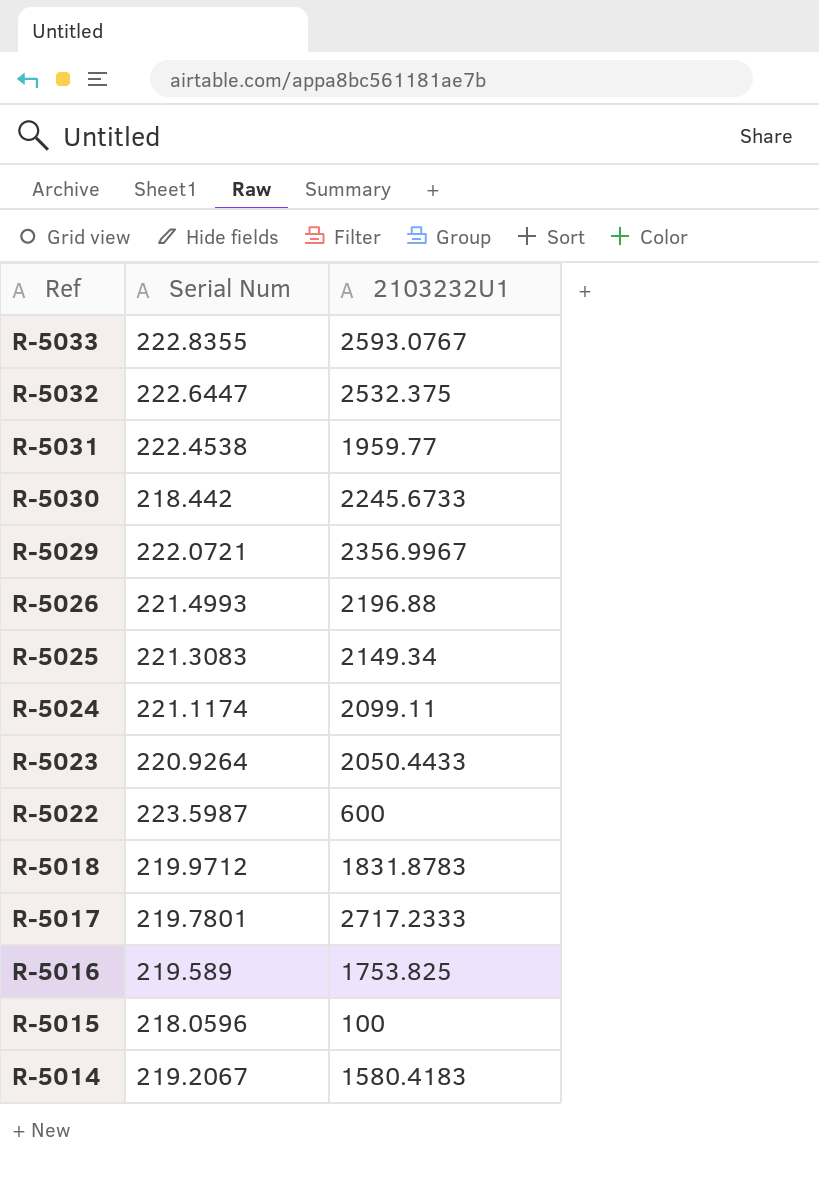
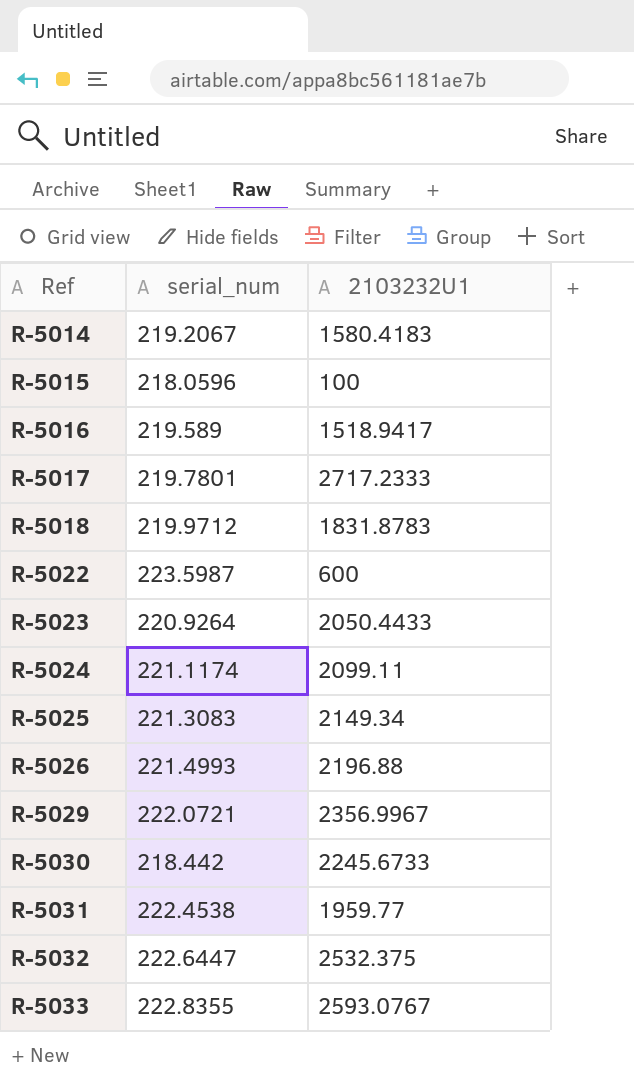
row order: Ref descending -> Ref ascending
column name: Serial Num -> serial_num
R-5016 | 2103232U1: 1753.825 -> 1518.9417

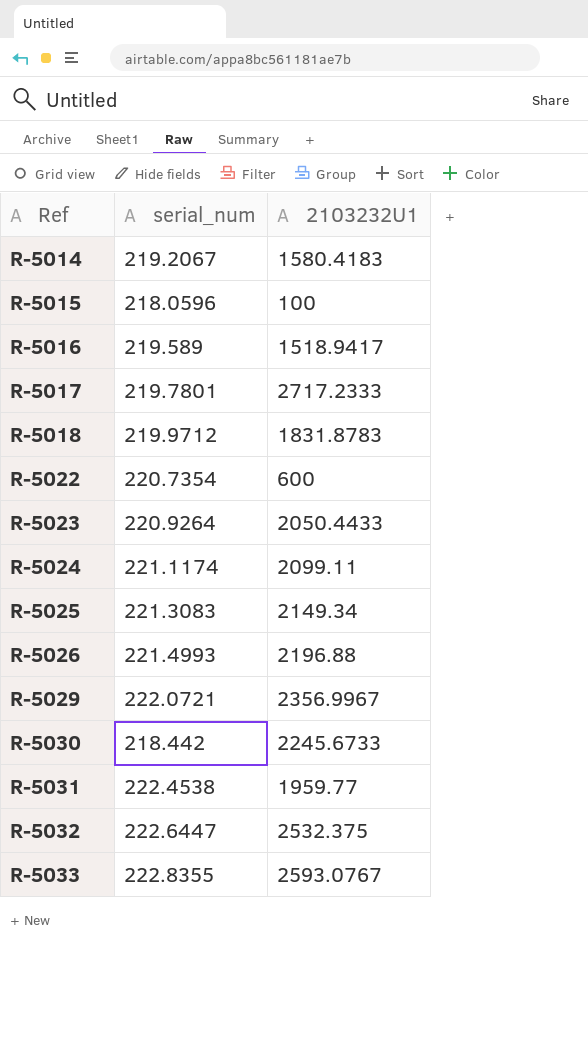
R-5022 | serial_num: 223.5987 -> 220.7354

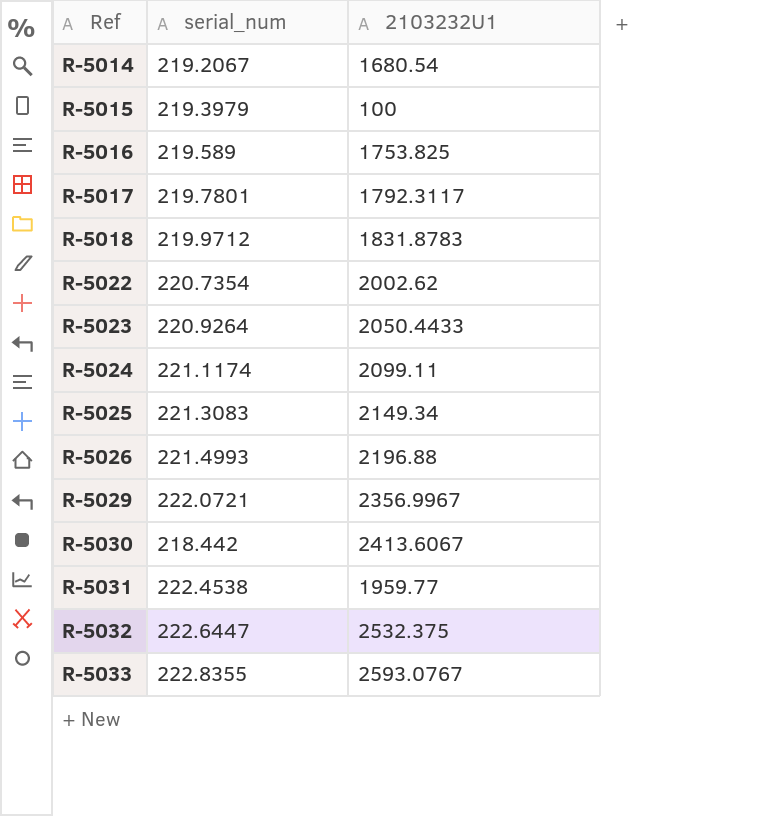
R-5014 | 2103232U1: 1580.4183 -> 1680.54
R-5015 | serial_num: 218.0596 -> 219.3979
R-5016 | 2103232U1: 1518.9417 -> 1753.825
R-5017 | 2103232U1: 2717.2333 -> 1792.3117
R-5022 | 2103232U1: 600 -> 2002.62
R-5030 | 2103232U1: 2245.6733 -> 2413.6067

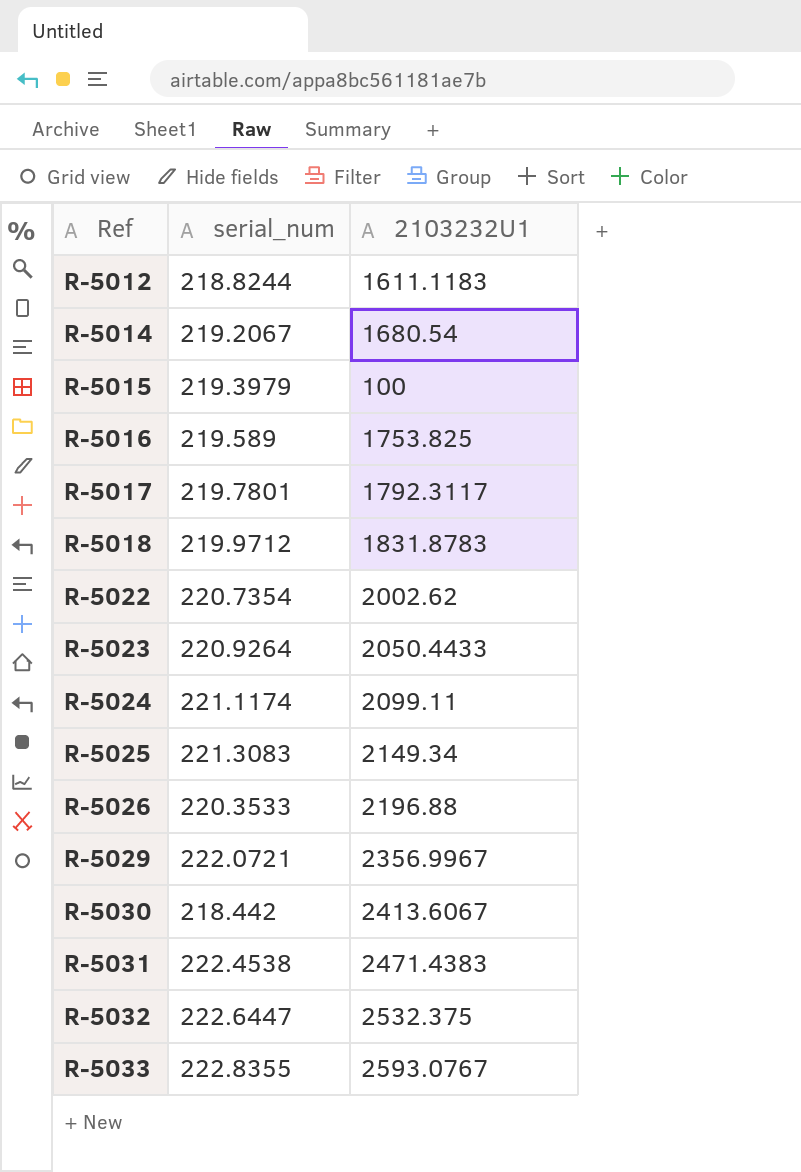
row R-5012: none -> 218.8244 | 1611.1183
R-5026 | serial_num: 221.4993 -> 220.3533
R-5031 | 2103232U1: 1959.77 -> 2471.4383

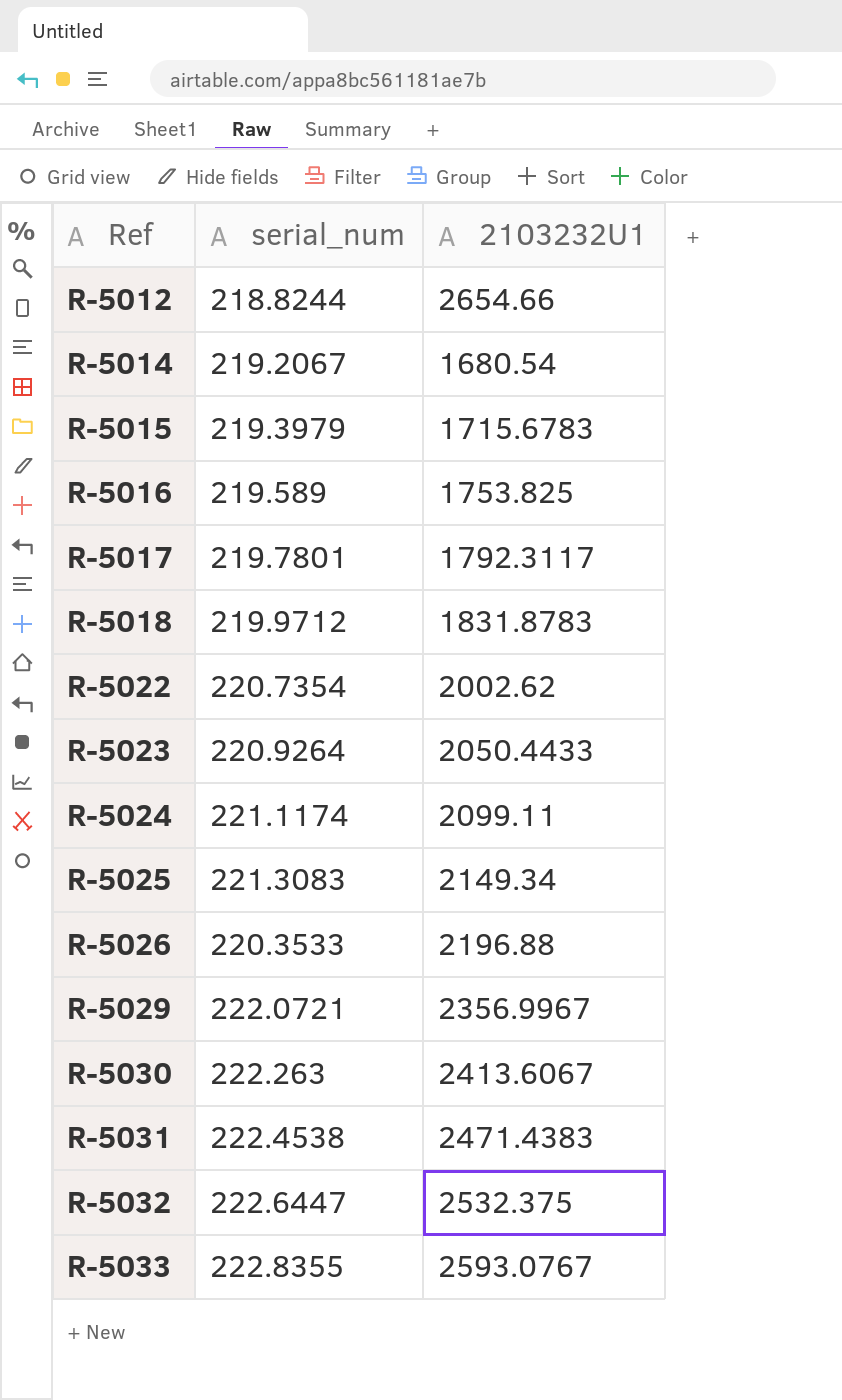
R-5012 | 2103232U1: 1611.1183 -> 2654.66
R-5015 | 2103232U1: 100 -> 1715.6783
R-5030 | serial_num: 218.442 -> 222.263

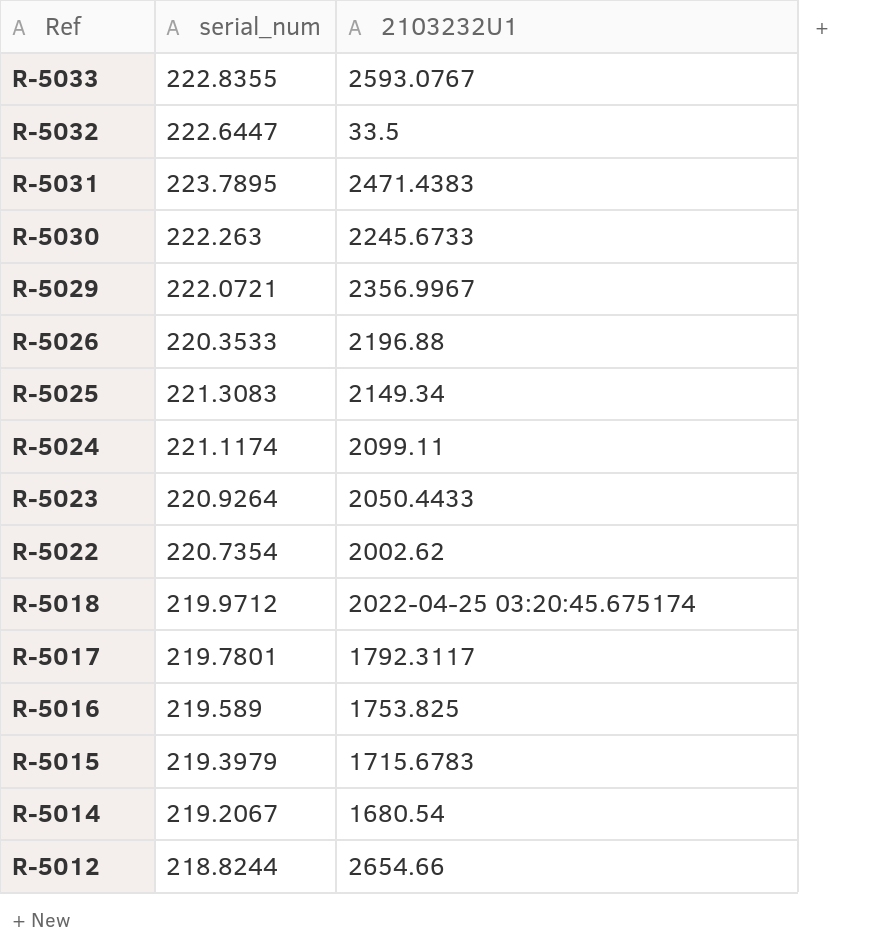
row order: Ref ascending -> Ref descending
R-5032 | 2103232U1: 2532.375 -> 33.5
R-5031 | serial_num: 222.4538 -> 223.7895
R-5030 | 2103232U1: 2413.6067 -> 2245.6733
R-5018 | 2103232U1: 1831.8783 -> 2022-04-25 03:20:45.675174

